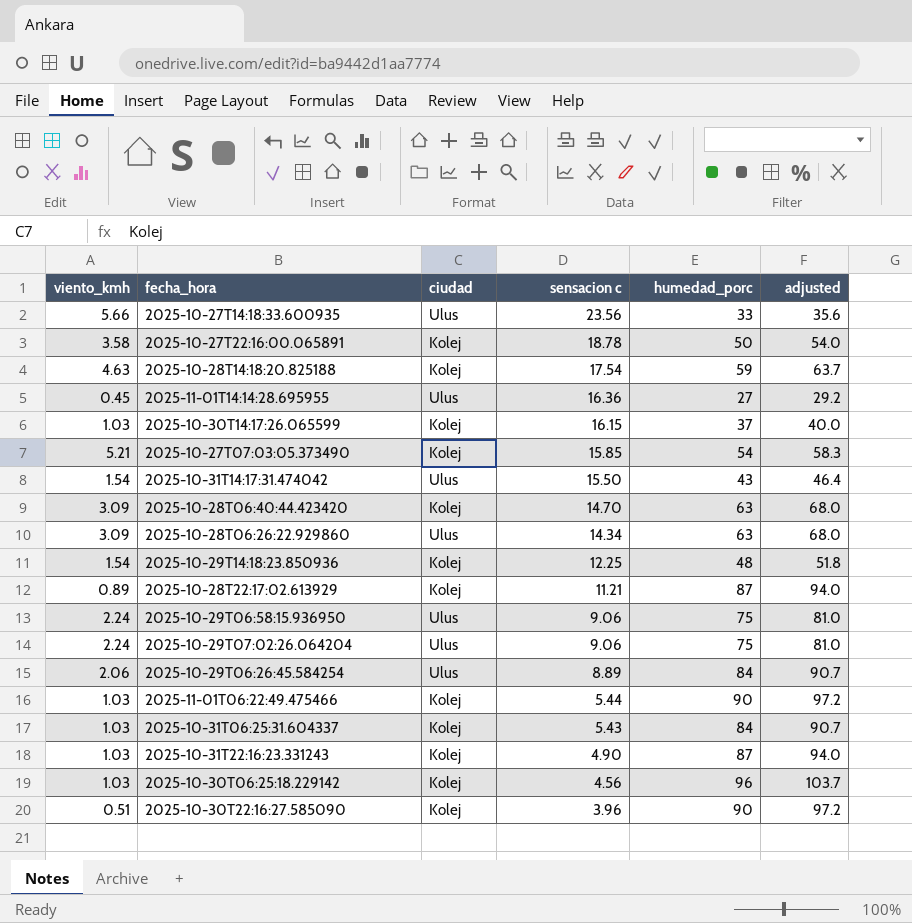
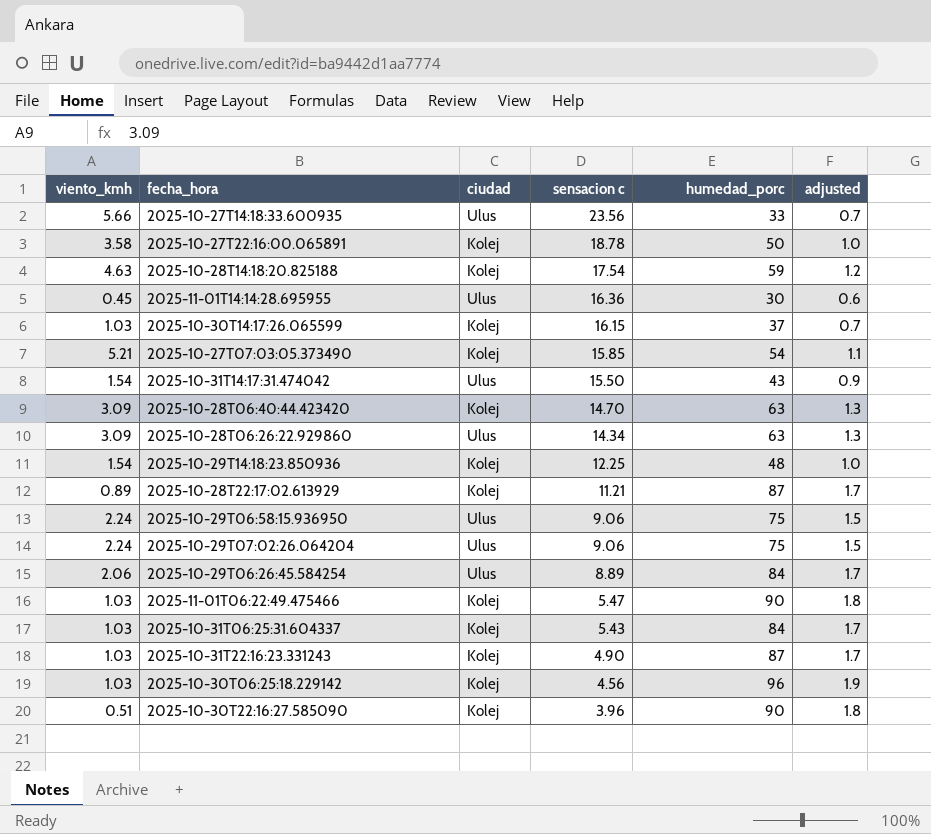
column adjusted | formula: [humedad_porc] * 1.08 -> [humedad_porc] * 0.02
2025-11-01T14:14:28.695955 | humedad_porc: 27 -> 30
2025-11-01T06:22:49.475466 | sensacion c: 5.44 -> 5.47

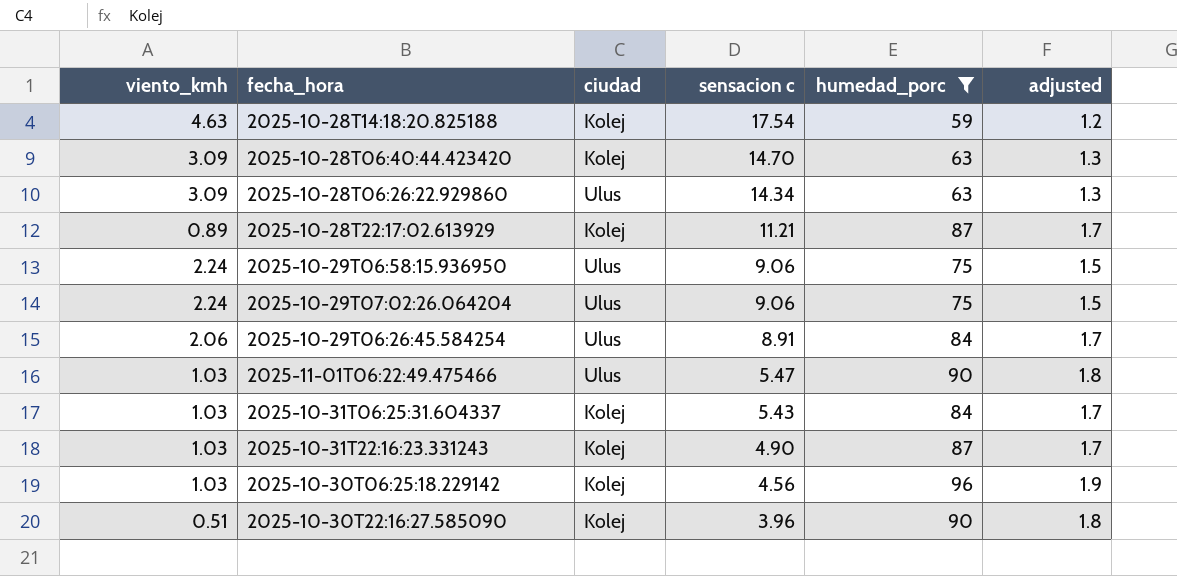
filter: none -> humedad_porc >= 59
2025-10-29T06:26:45.584254 | sensacion c: 8.89 -> 8.91
2025-11-01T06:22:49.475466 | ciudad: Kolej -> Ulus

